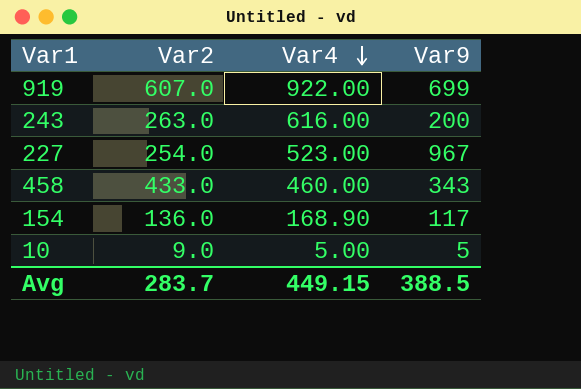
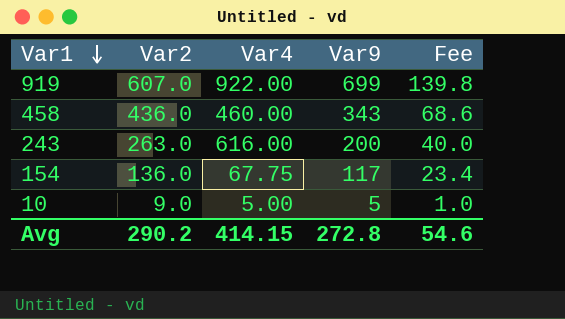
row order: Var4 descending -> Var1 descending
column Fee | formula: none -> [Var9] * 0.2
row 227: 254.0 | 523.00 | 967 -> none
458 | Var2: 433.0 -> 436.0
154 | Var4: 168.90 -> 67.75
Avg | Var2: 283.7 -> 290.2
Avg | Var4: 449.15 -> 414.15
Avg | Var9: 388.5 -> 272.8

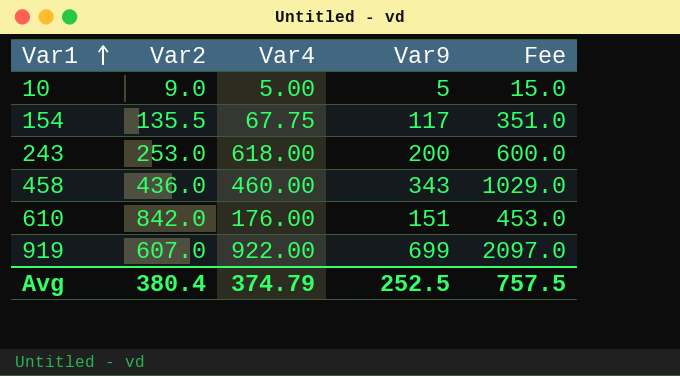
row order: Var1 descending -> Var1 ascending
column Fee | formula: [Var9] * 0.2 -> [Var9] * 3
154 | Var2: 136.0 -> 135.5
243 | Var2: 263.0 -> 253.0
243 | Var4: 616.00 -> 618.00
row 610: none -> 842.0 | 176.00 | 151 | 453.0
Avg | Var2: 290.2 -> 380.4
Avg | Var4: 414.15 -> 374.79
Avg | Var9: 272.8 -> 252.5
Avg | Fee: 54.6 -> 757.5

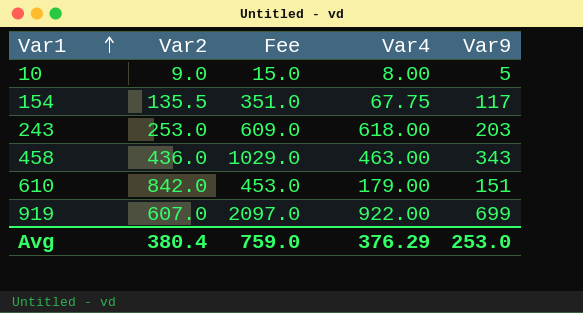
column Fee | position: 5 -> 3
10 | Var4: 5.00 -> 8.00
243 | Fee: 600.0 -> 609.0
243 | Var9: 200 -> 203
458 | Var4: 460.00 -> 463.00
610 | Var4: 176.00 -> 179.00
Avg | Fee: 757.5 -> 759.0
Avg | Var4: 374.79 -> 376.29
Avg | Var9: 252.5 -> 253.0

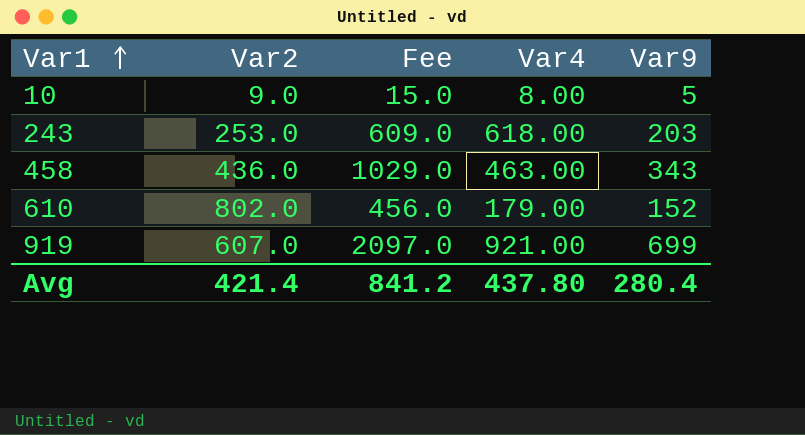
row 154: 135.5 | 351.0 | 67.75 | 117 -> none
610 | Var2: 842.0 -> 802.0
610 | Fee: 453.0 -> 456.0
610 | Var9: 151 -> 152
919 | Var4: 922.00 -> 921.00
Avg | Var2: 380.4 -> 421.4
Avg | Fee: 759.0 -> 841.2
Avg | Var4: 376.29 -> 437.80
Avg | Var9: 253.0 -> 280.4

